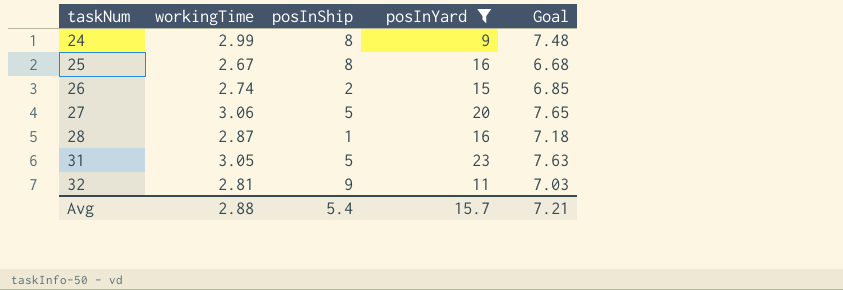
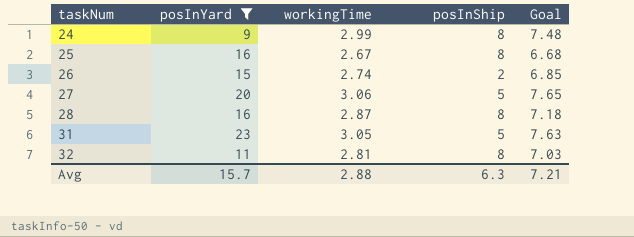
column posInYard | position: 4 -> 2
28 | posInShip: 1 -> 8
32 | posInShip: 9 -> 8
Avg | posInShip: 5.4 -> 6.3

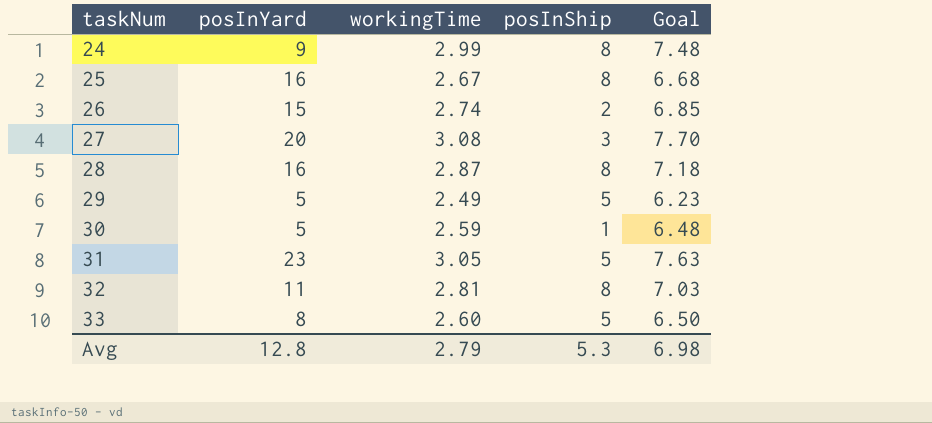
filter: posInYard >= 9 -> none
27 | workingTime: 3.06 -> 3.08
27 | posInShip: 5 -> 3
27 | Goal: 7.65 -> 7.70
Avg | posInYard: 15.7 -> 12.8
Avg | workingTime: 2.88 -> 2.79
Avg | posInShip: 6.3 -> 5.3
Avg | Goal: 7.21 -> 6.98

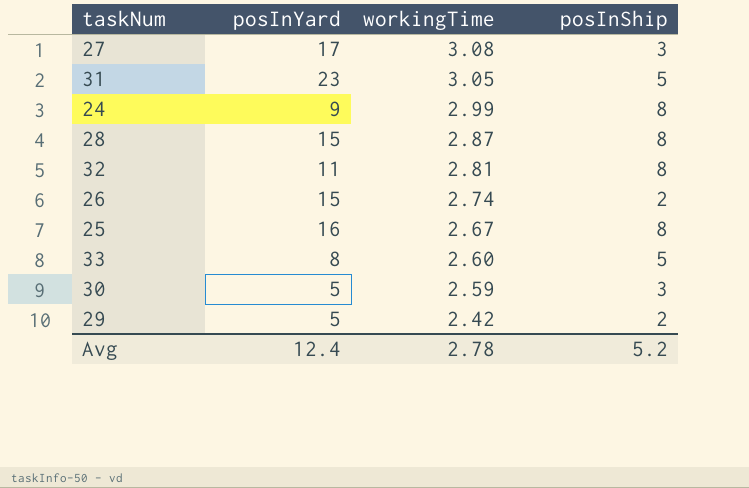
row order: taskNum ascending -> workingTime descending
column Goal | formula: [workingTime] * 2.5 -> none
27 | posInYard: 20 -> 17
28 | posInYard: 16 -> 15
30 | posInShip: 1 -> 3
29 | workingTime: 2.49 -> 2.42
29 | posInShip: 5 -> 2
Avg | posInYard: 12.8 -> 12.4
Avg | workingTime: 2.79 -> 2.78
Avg | posInShip: 5.3 -> 5.2

